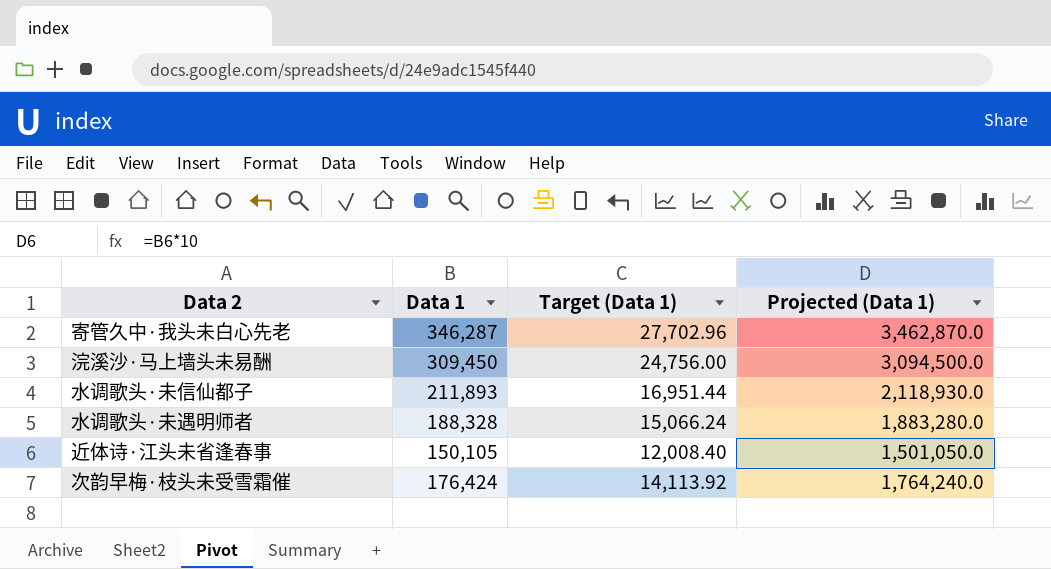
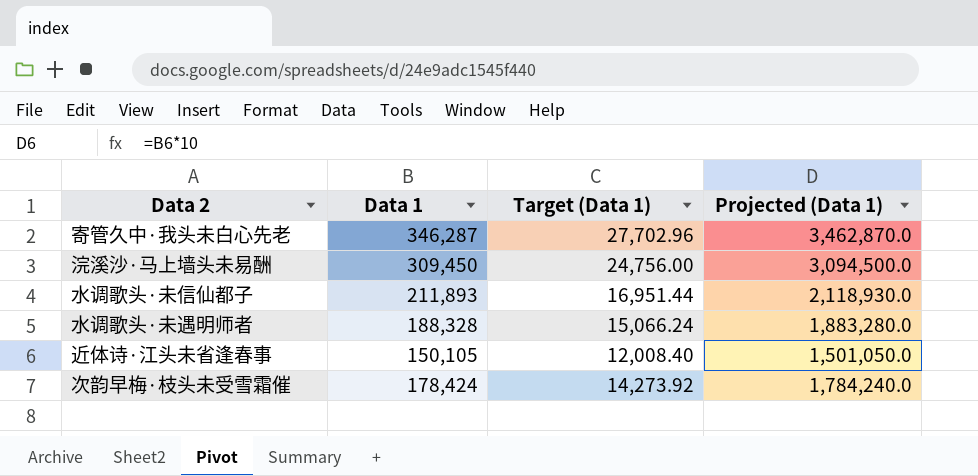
次韵早梅·枝头未受雪霜催 | Data 1: 176,424 -> 178,424
次韵早梅·枝头未受雪霜催 | Target (Data 1): 14,113.92 -> 14,273.92
次韵早梅·枝头未受雪霜催 | Projected (Data 1): 1,764,240.0 -> 1,784,240.0

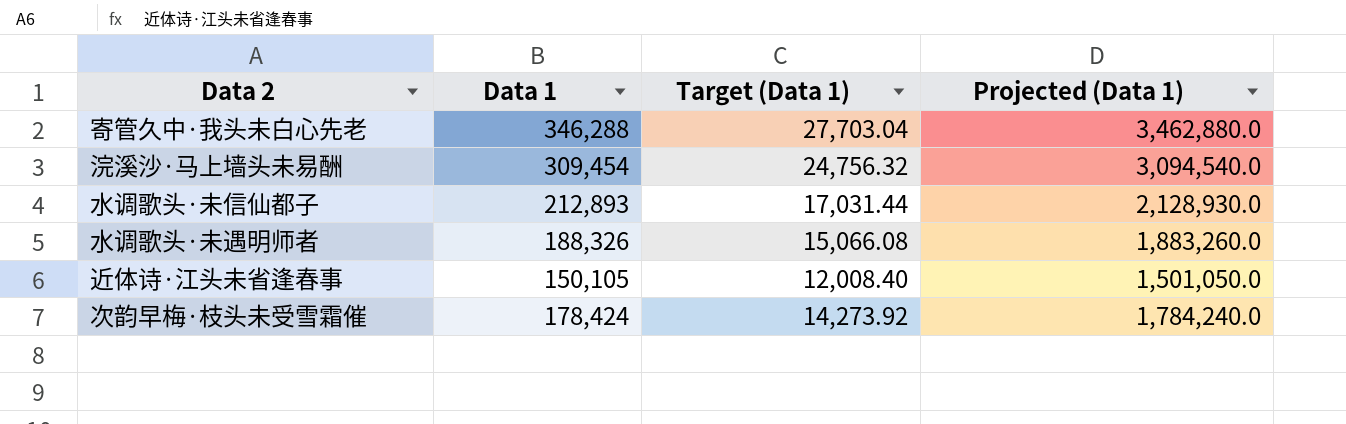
寄管久中·我头未白心先老 | Data 1: 346,287 -> 346,288
寄管久中·我头未白心先老 | Target (Data 1): 27,702.96 -> 27,703.04
寄管久中·我头未白心先老 | Projected (Data 1): 3,462,870.0 -> 3,462,880.0
浣溪沙·马上墙头未易酬 | Data 1: 309,450 -> 309,454
浣溪沙·马上墙头未易酬 | Target (Data 1): 24,756.00 -> 24,756.32
浣溪沙·马上墙头未易酬 | Projected (Data 1): 3,094,500.0 -> 3,094,540.0
水调歌头·未信仙都子 | Data 1: 211,893 -> 212,893
水调歌头·未信仙都子 | Target (Data 1): 16,951.44 -> 17,031.44
水调歌头·未信仙都子 | Projected (Data 1): 2,118,930.0 -> 2,128,930.0
水调歌头·未遇明师者 | Data 1: 188,328 -> 188,326
水调歌头·未遇明师者 | Target (Data 1): 15,066.24 -> 15,066.08
水调歌头·未遇明师者 | Projected (Data 1): 1,883,280.0 -> 1,883,260.0

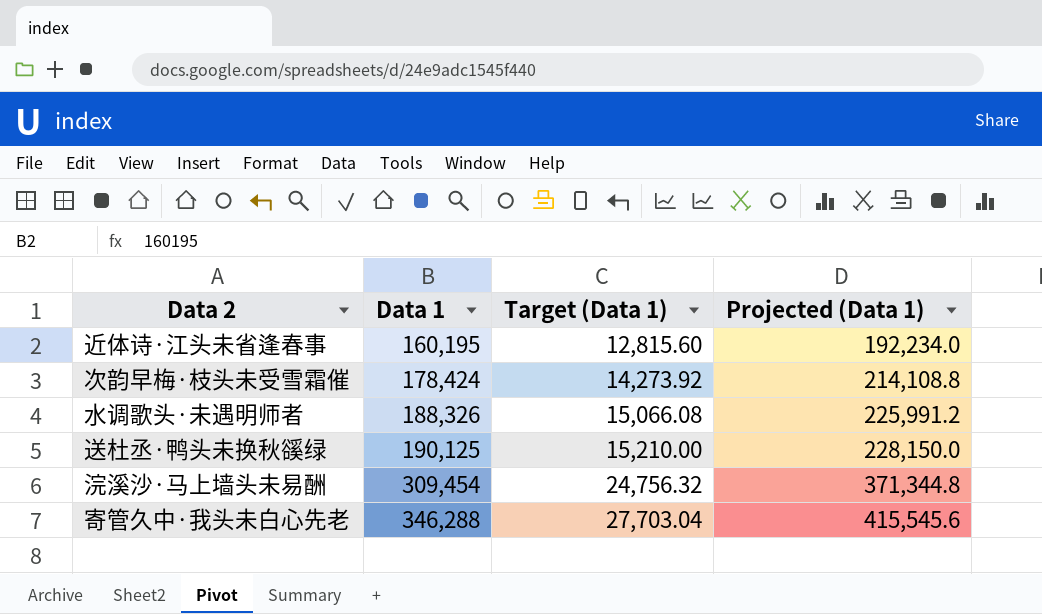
row order: none -> Data 1 ascending
column Projected (Data 1) | formula: [Data 1] * 10 -> [Data 1] * 1.2
row 水调歌头·未信仙都子: 212,893 | 17,031.44 | 2,128,930.0 -> none
近体诗·江头未省逢春事 | Data 1: 150,105 -> 160,195
近体诗·江头未省逢春事 | Target (Data 1): 12,008.40 -> 12,815.60
row 送杜丞·鸭头未换秋豀绿: none -> 190,125 | 15,210.00 | 228,150.0

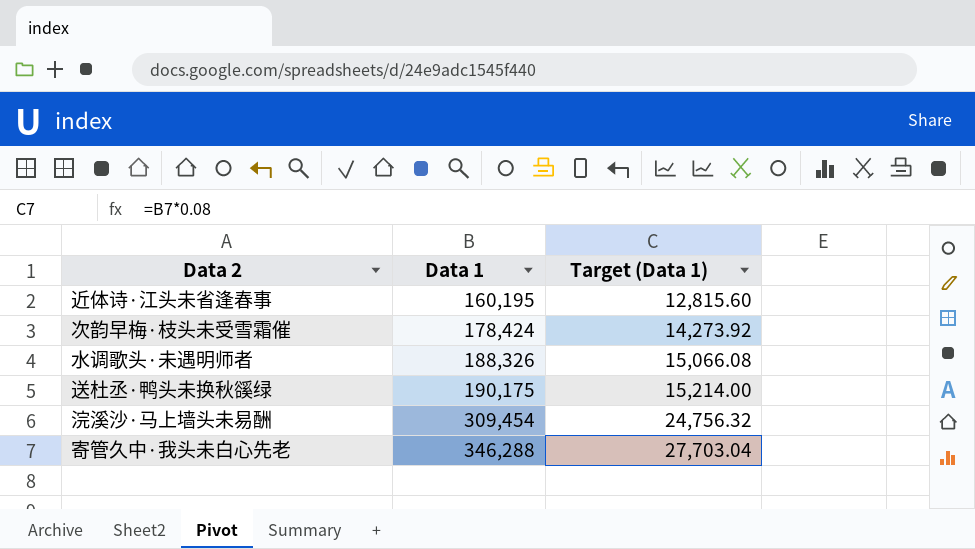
column Projected (Data 1) | formula: [Data 1] * 1.2 -> none
送杜丞·鸭头未换秋豀绿 | Data 1: 190,125 -> 190,175
送杜丞·鸭头未换秋豀绿 | Target (Data 1): 15,210.00 -> 15,214.00

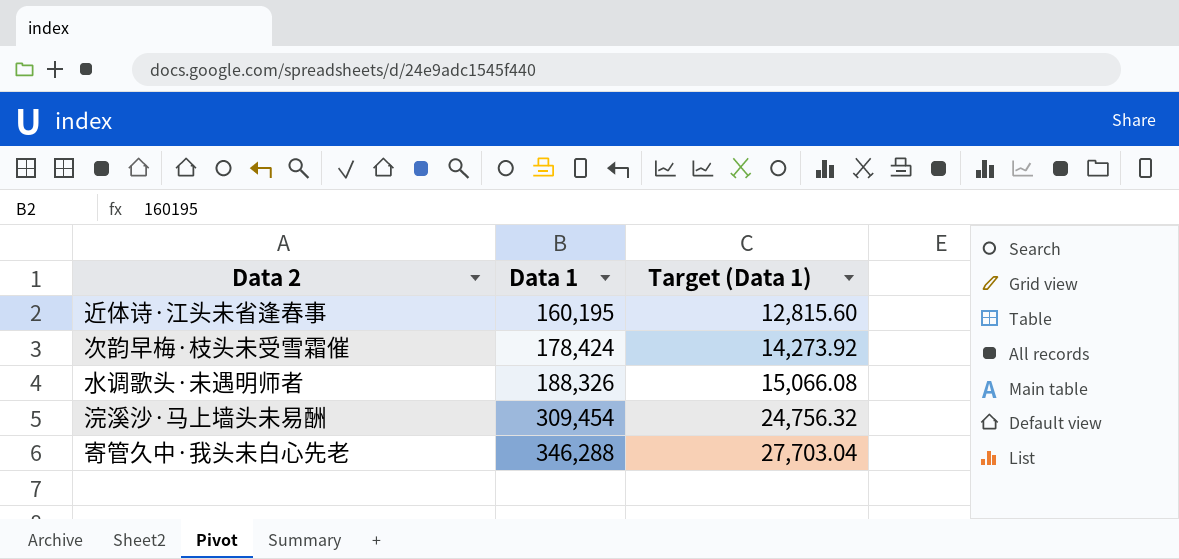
row 送杜丞·鸭头未换秋豀绿: 190,175 | 15,214.00 -> none

